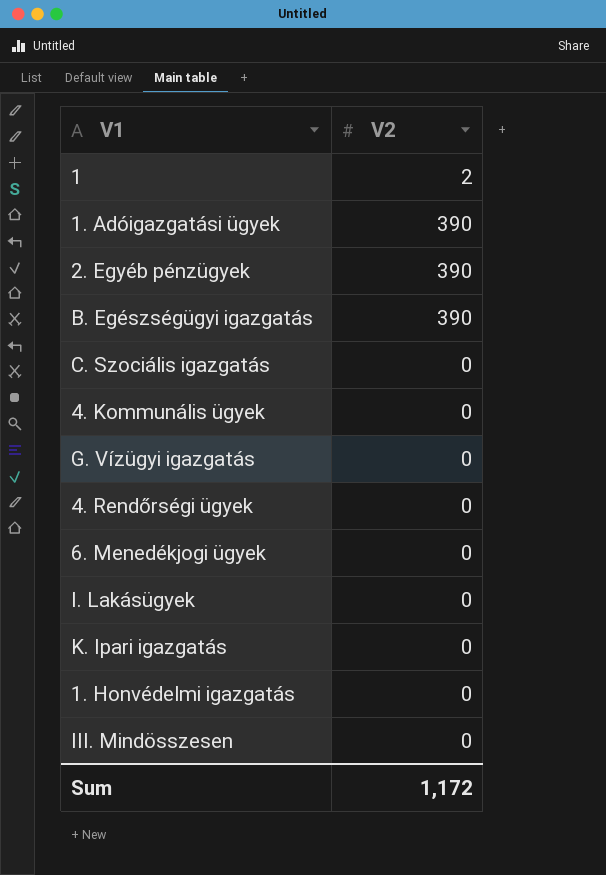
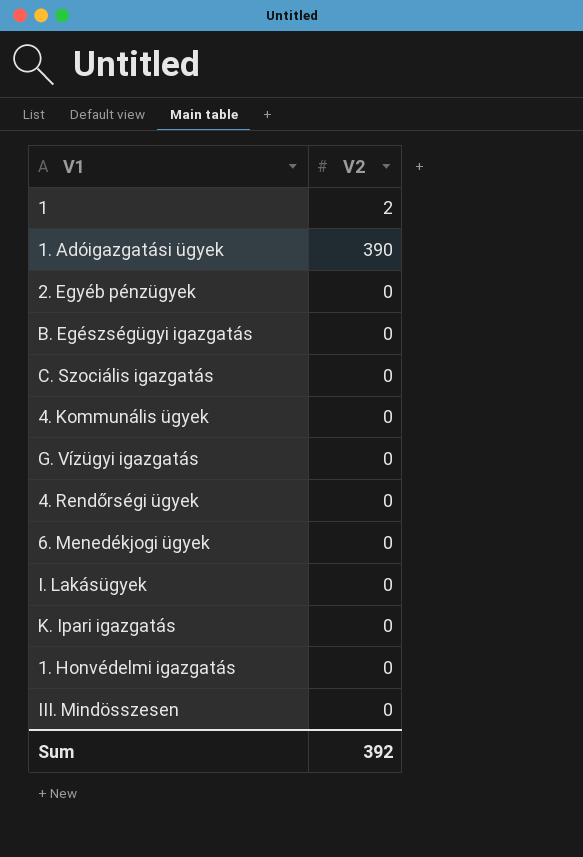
2. Egyéb pénzügyek | V2: 390 -> 0
B. Egészségügyi igazgatás | V2: 390 -> 0
Sum | V2: 1,172 -> 392

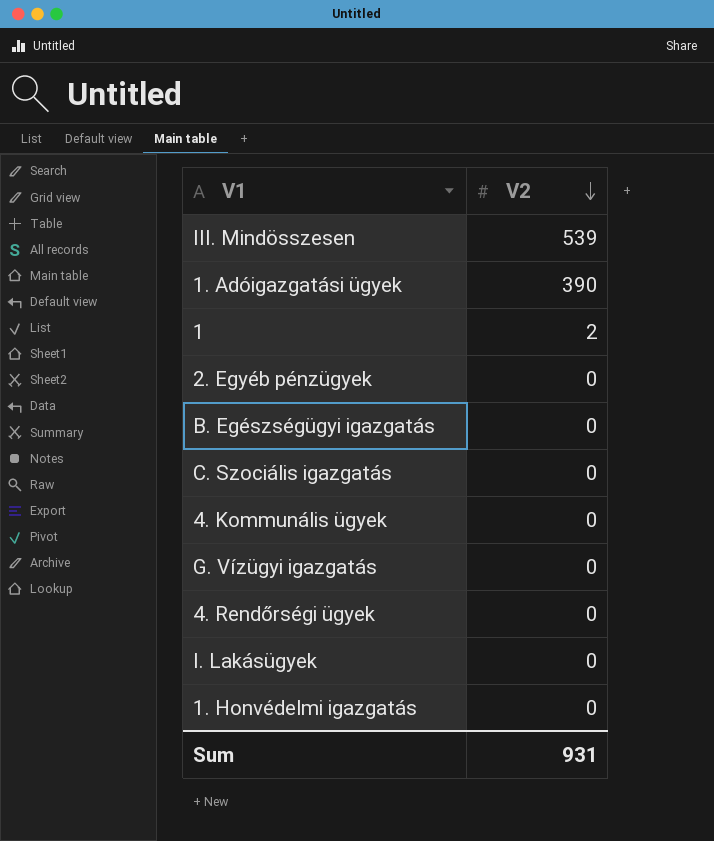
row order: none -> V2 descending
row 6. Menedékjogi ügyek: 0 -> none
row K. Ipari igazgatás: 0 -> none
III. Mindösszesen | V2: 0 -> 539
Sum | V2: 392 -> 931

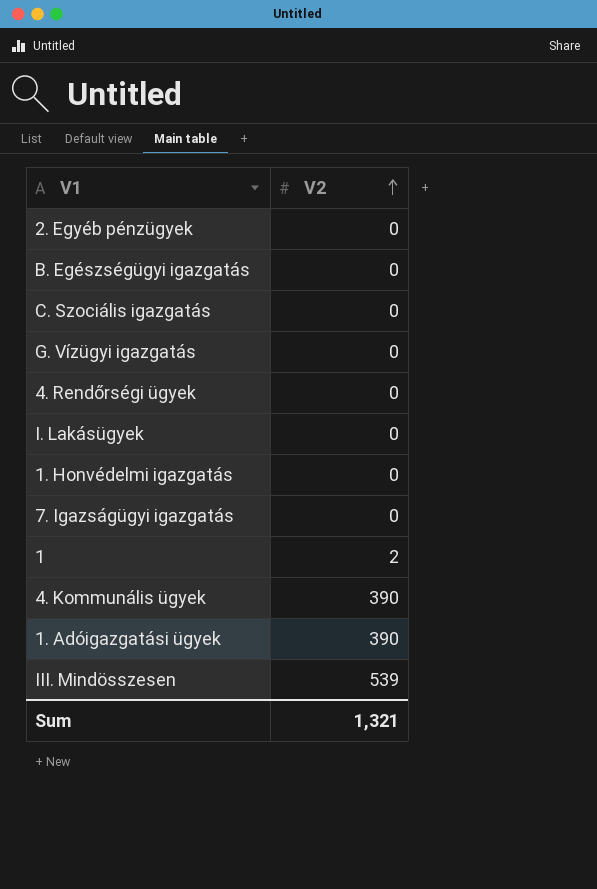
row order: V2 descending -> V2 ascending
row 7. Igazságügyi igazgatás: none -> 0
4. Kommunális ügyek | V2: 0 -> 390
Sum | V2: 931 -> 1,321

